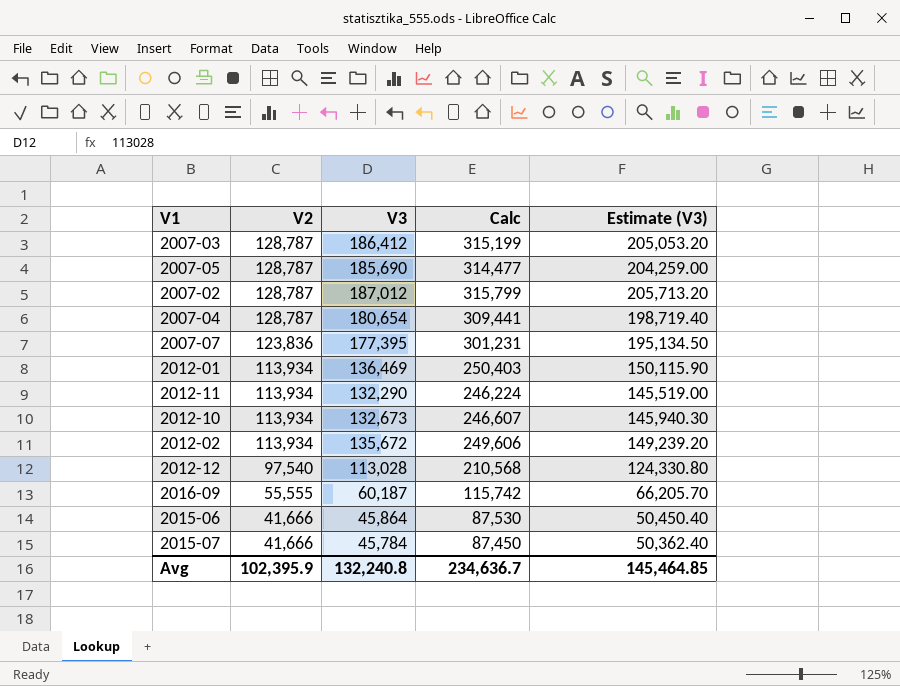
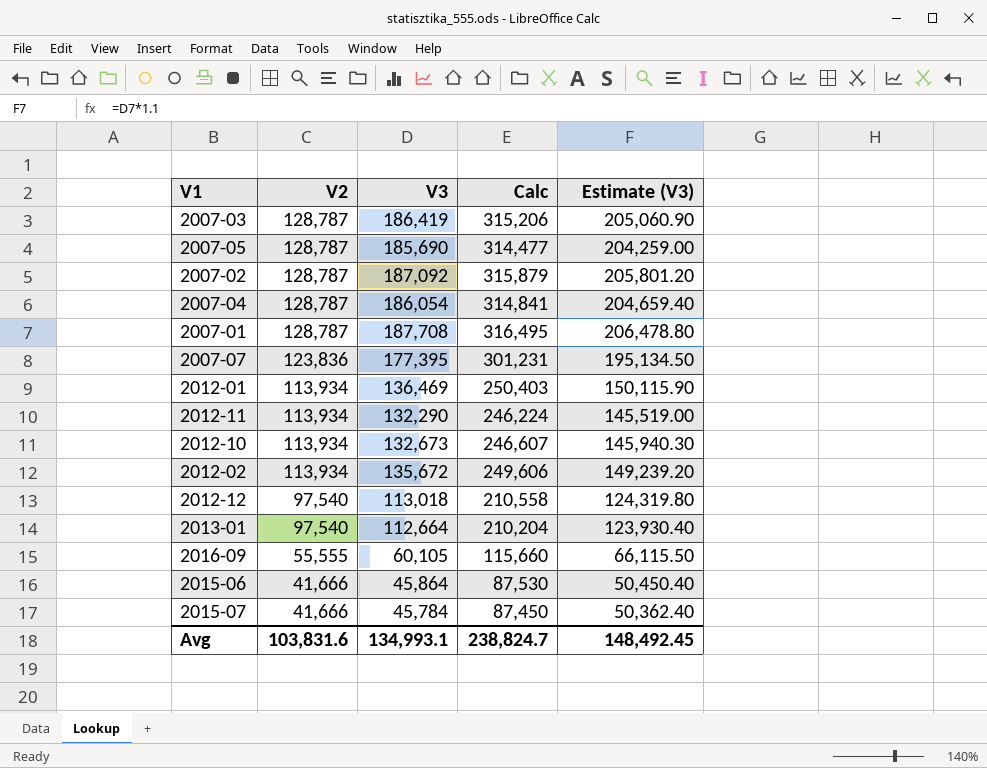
2007-03 | V3: 186,412 -> 186,419
2007-03 | Calc: 315,199 -> 315,206
2007-03 | Estimate (V3): 205,053.20 -> 205,060.90
2007-02 | V3: 187,012 -> 187,092
2007-02 | Calc: 315,799 -> 315,879
2007-02 | Estimate (V3): 205,713.20 -> 205,801.20
2007-04 | V3: 180,654 -> 186,054
2007-04 | Calc: 309,441 -> 314,841
2007-04 | Estimate (V3): 198,719.40 -> 204,659.40
row 2007-01: none -> 128,787 | 187,708 | 316,495 | 206,478.80
2012-12 | V3: 113,028 -> 113,018
2012-12 | Calc: 210,568 -> 210,558
2012-12 | Estimate (V3): 124,330.80 -> 124,319.80
row 2013-01: none -> 97,540 | 112,664 | 210,204 | 123,930.40
2016-09 | V3: 60,187 -> 60,105
2016-09 | Calc: 115,742 -> 115,660
2016-09 | Estimate (V3): 66,205.70 -> 66,115.50
Avg | V2: 102,395.9 -> 103,831.6
Avg | V3: 132,240.8 -> 134,993.1
Avg | Calc: 234,636.7 -> 238,824.7
Avg | Estimate (V3): 145,464.85 -> 148,492.45

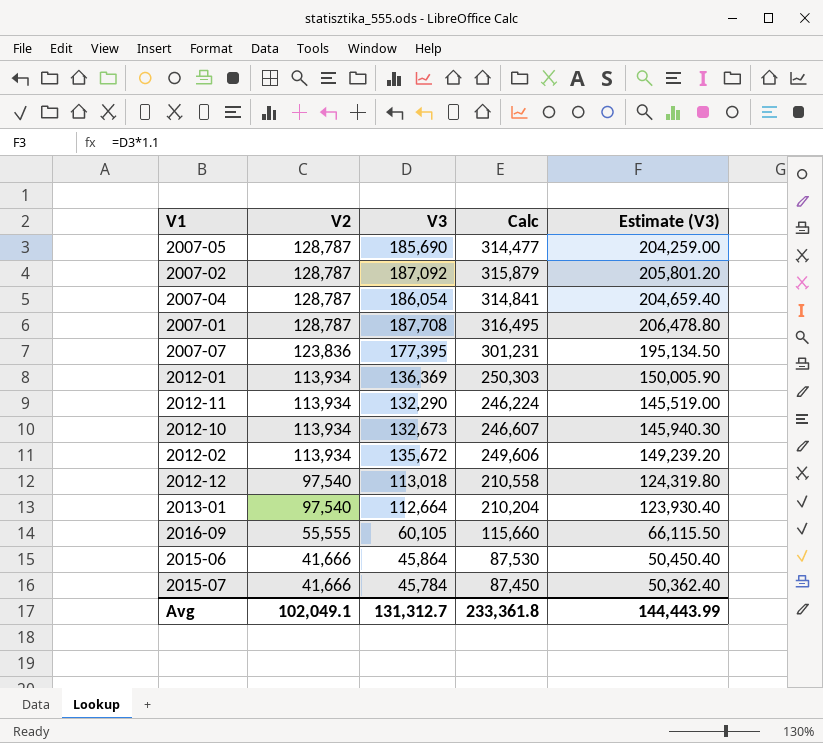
row 2007-03: 128,787 | 186,419 | 315,206 | 205,060.90 -> none
2012-01 | V3: 136,469 -> 136,369
2012-01 | Calc: 250,403 -> 250,303
2012-01 | Estimate (V3): 150,115.90 -> 150,005.90
Avg | V2: 103,831.6 -> 102,049.1
Avg | V3: 134,993.1 -> 131,312.7
Avg | Calc: 238,824.7 -> 233,361.8
Avg | Estimate (V3): 148,492.45 -> 144,443.99

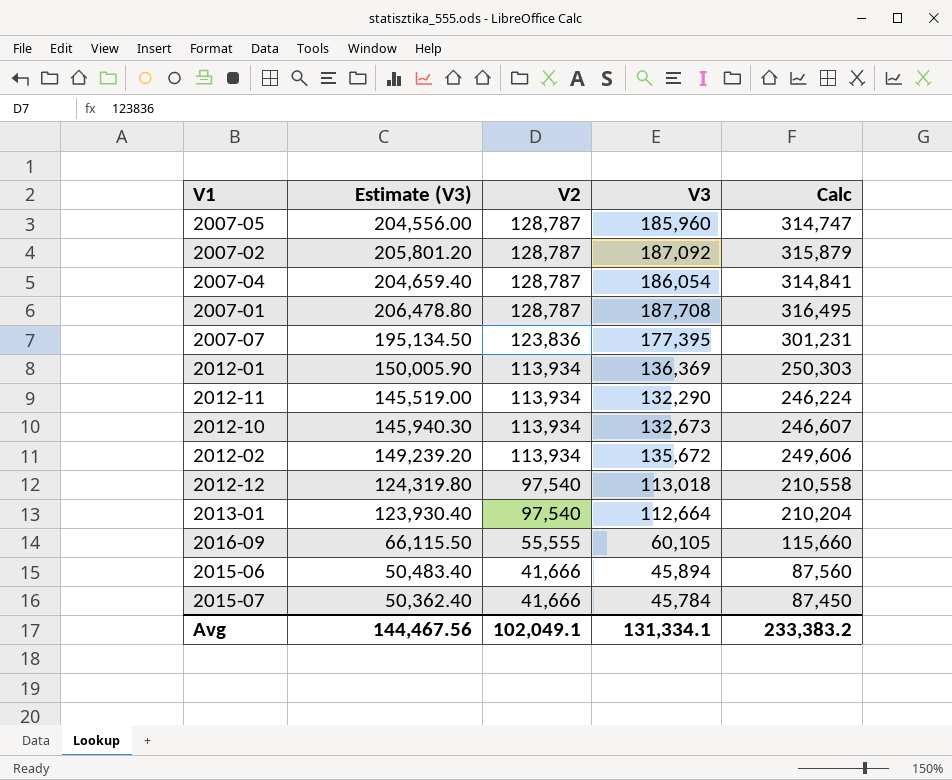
column Estimate (V3) | position: 5 -> 2
2007-05 | Estimate (V3): 204,259.00 -> 204,556.00
2007-05 | V3: 185,690 -> 185,960
2007-05 | Calc: 314,477 -> 314,747
2015-06 | Estimate (V3): 50,450.40 -> 50,483.40
2015-06 | V3: 45,864 -> 45,894
2015-06 | Calc: 87,530 -> 87,560
Avg | Estimate (V3): 144,443.99 -> 144,467.56
Avg | V3: 131,312.7 -> 131,334.1
Avg | Calc: 233,361.8 -> 233,383.2

